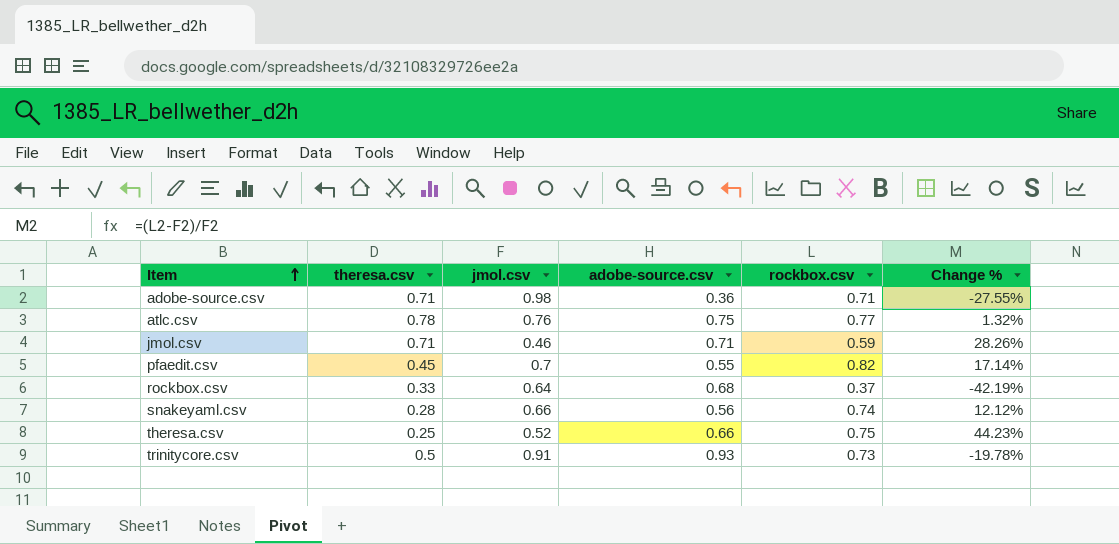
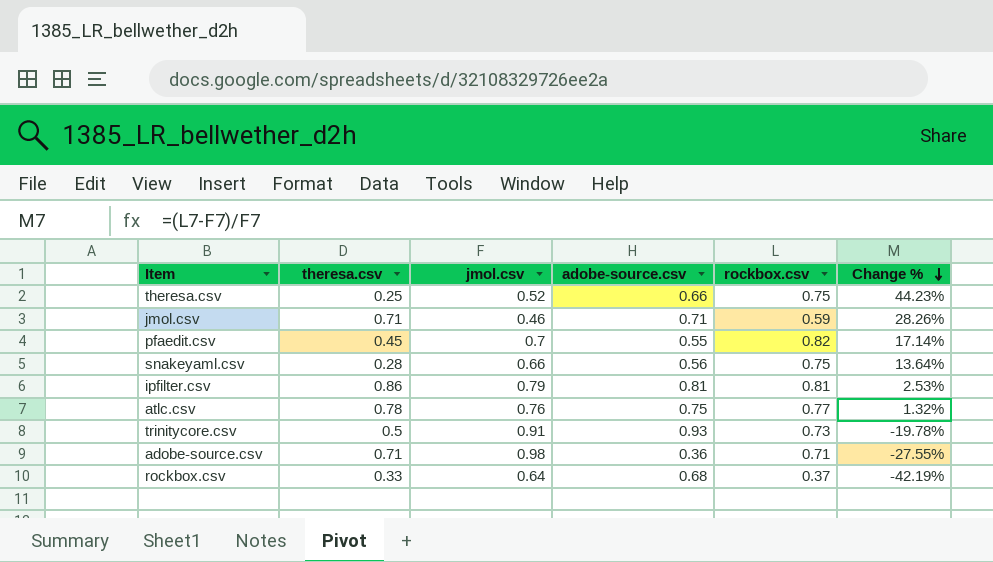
row order: Item ascending -> Change % descending
snakeyaml.csv | rockbox.csv: 0.74 -> 0.75
snakeyaml.csv | Change %: 12.12% -> 13.64%
row ipfilter.csv: none -> 0.86 | 0.79 | 0.81 | 0.81 | 2.53%

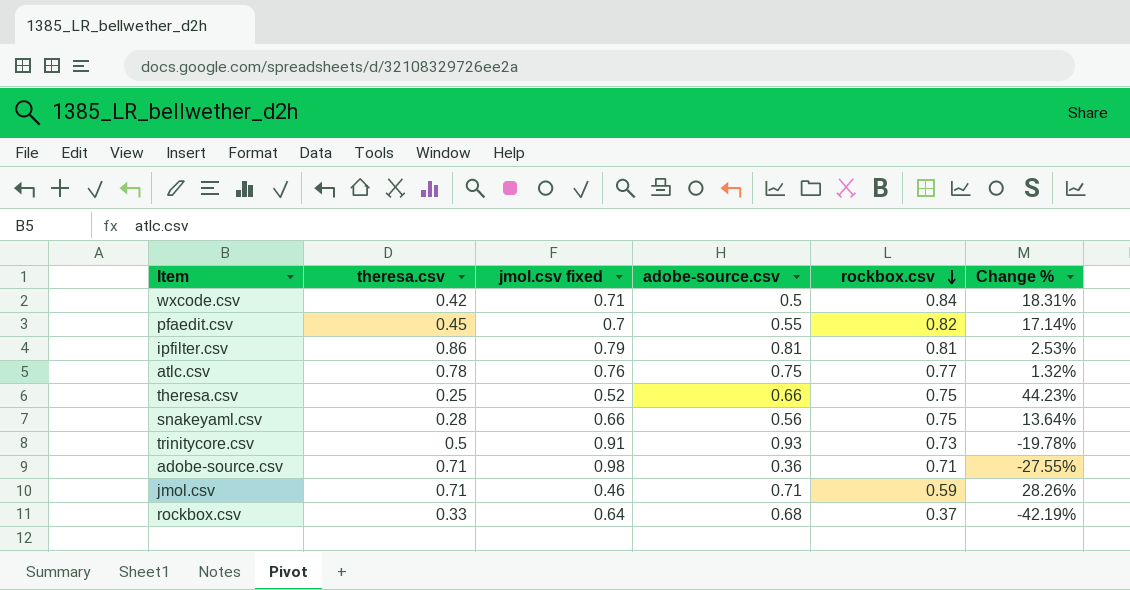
row order: Change % descending -> rockbox.csv descending
column name: jmol.csv -> jmol.csv fixed
row wxcode.csv: none -> 0.42 | 0.71 | 0.5 | 0.84 | 18.31%

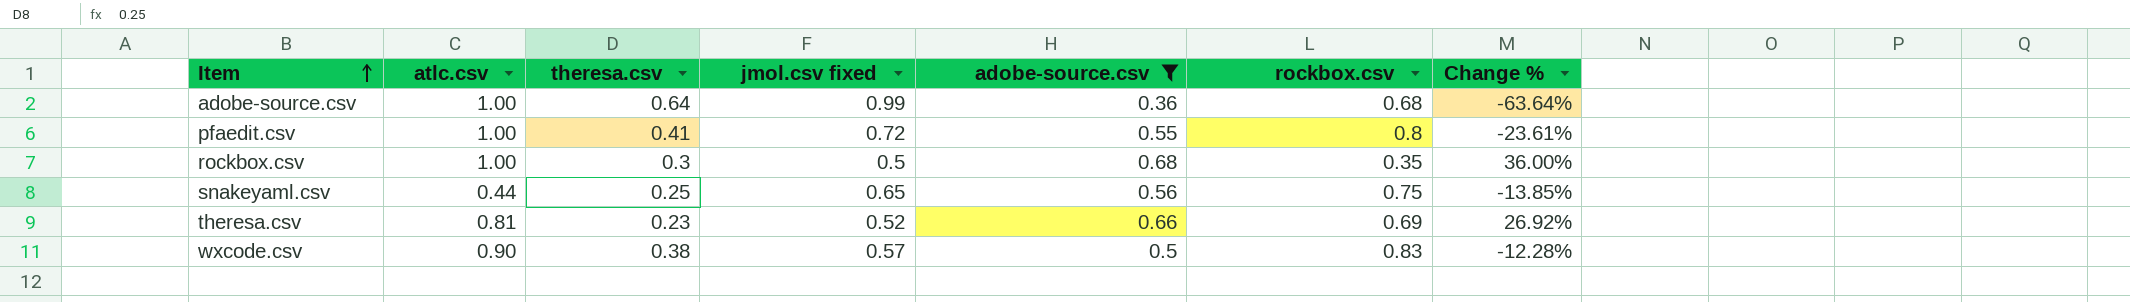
filter: none -> adobe-source.csv <= 0.68
row order: rockbox.csv descending -> Item ascending
column atlc.csv | position: none -> 2
column Change % | formula: ([rockbox.csv] - [jmol.csv fixed]) / [jmol.csv fixed] -> ([adobe-source.csv] - [jmol.csv fixed]) / [jmol.csv fixed]
adobe-source.csv | theresa.csv: 0.71 -> 0.64
adobe-source.csv | jmol.csv fixed: 0.98 -> 0.99
adobe-source.csv | rockbox.csv: 0.71 -> 0.68
pfaedit.csv | theresa.csv: 0.45 -> 0.41
pfaedit.csv | jmol.csv fixed: 0.7 -> 0.72
pfaedit.csv | rockbox.csv: 0.82 -> 0.8
rockbox.csv | theresa.csv: 0.33 -> 0.3
rockbox.csv | jmol.csv fixed: 0.64 -> 0.5
rockbox.csv | rockbox.csv: 0.37 -> 0.35
snakeyaml.csv | theresa.csv: 0.28 -> 0.25
snakeyaml.csv | jmol.csv fixed: 0.66 -> 0.65
theresa.csv | theresa.csv: 0.25 -> 0.23
theresa.csv | rockbox.csv: 0.75 -> 0.69
wxcode.csv | theresa.csv: 0.42 -> 0.38
wxcode.csv | jmol.csv fixed: 0.71 -> 0.57
wxcode.csv | rockbox.csv: 0.84 -> 0.83

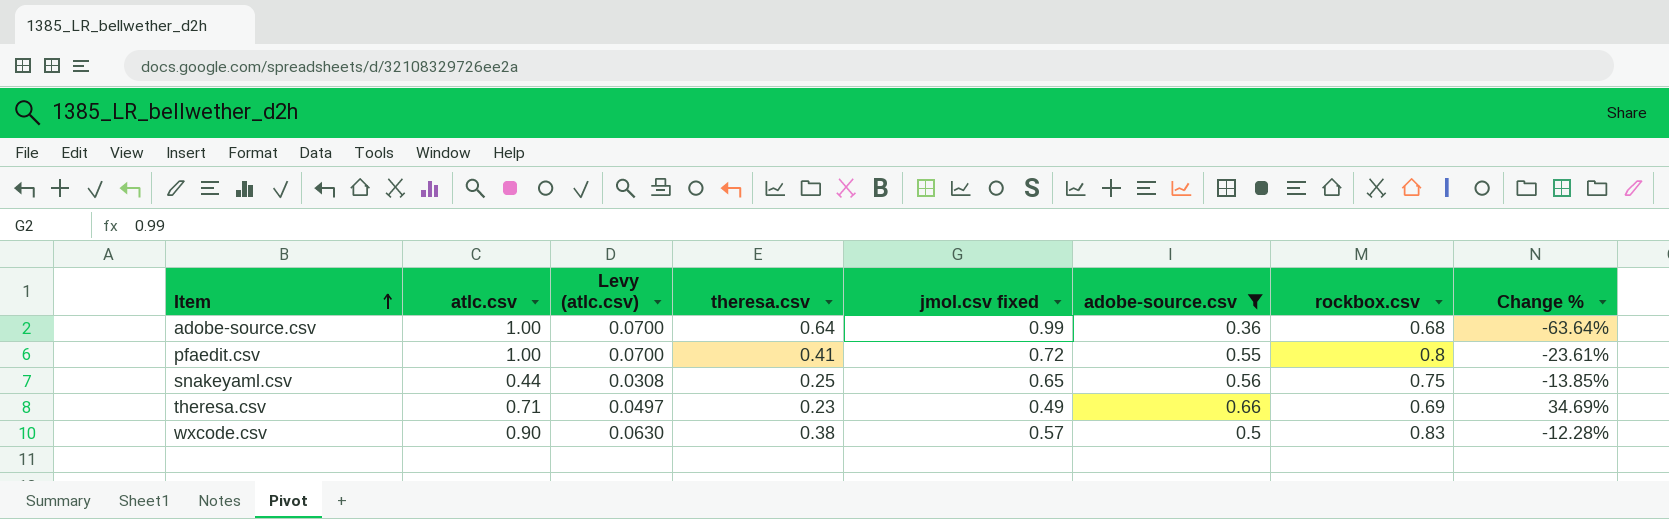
column Levy (atlc.csv) | formula: none -> [atlc.csv] * 0.07
row rockbox.csv: 1.00 | 0.3 | 0.5 | 0.68 | 0.35 | 36.00% -> none
theresa.csv | atlc.csv: 0.81 -> 0.71
theresa.csv | jmol.csv fixed: 0.52 -> 0.49
theresa.csv | Change %: 26.92% -> 34.69%

